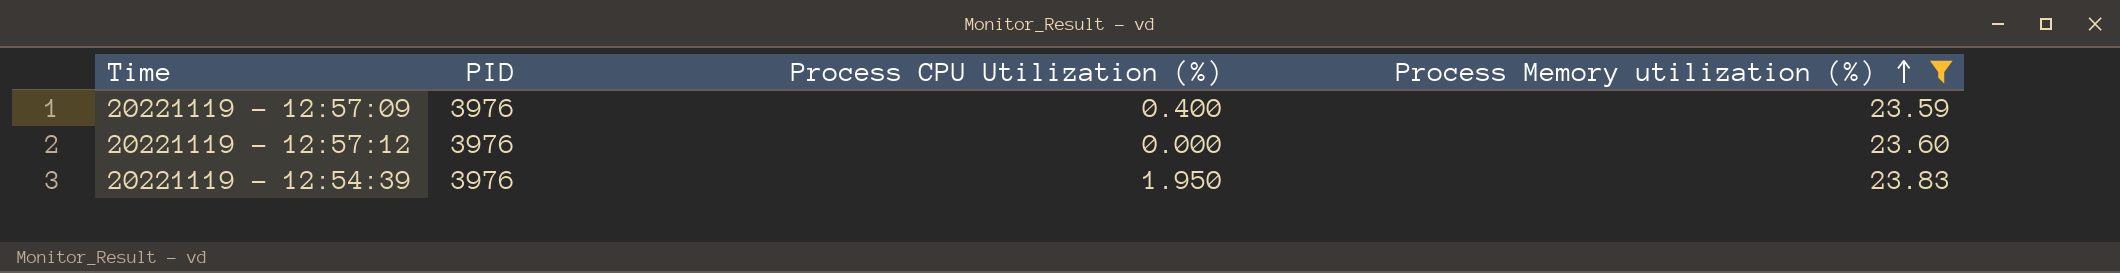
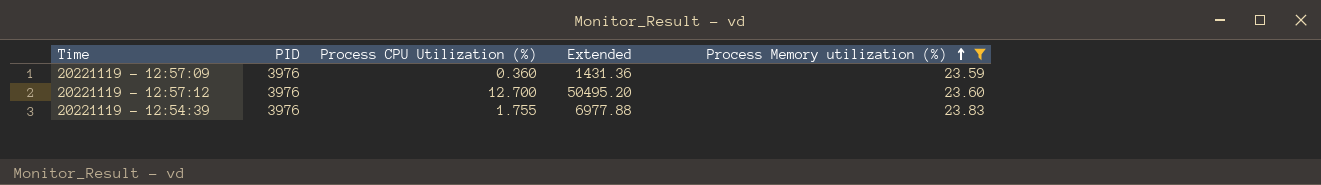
column Extended | formula: none -> [PID] * [Process CPU Utilization (%)]
20221119 - 12:57:09 | Process CPU Utilization (%): 0.400 -> 0.360
20221119 - 12:57:12 | Process CPU Utilization (%): 0.000 -> 12.700
20221119 - 12:54:39 | Process CPU Utilization (%): 1.950 -> 1.755

